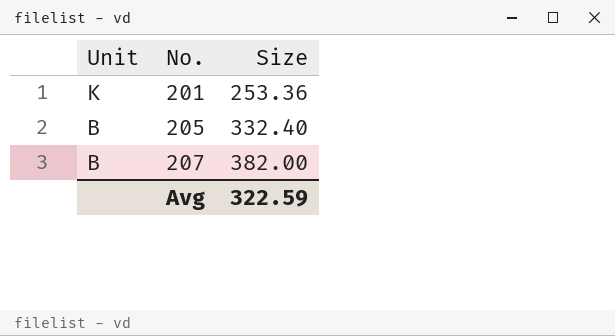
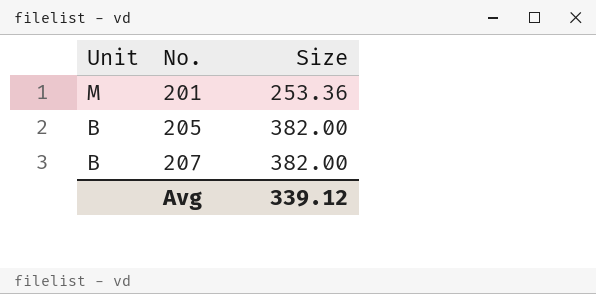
201 | Unit: K -> M
205 | Size: 332.40 -> 382.00
Avg | Size: 322.59 -> 339.12

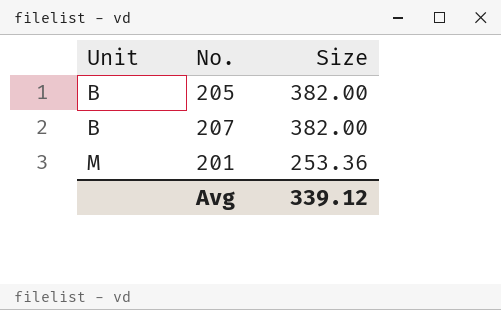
row order: Unit descending -> Unit ascending

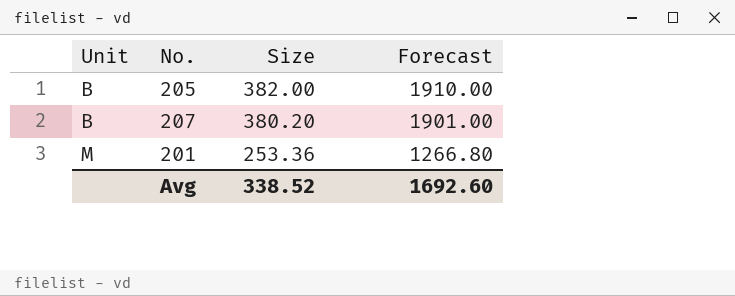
column Forecast | formula: none -> [Size] * 5
207 | Size: 382.00 -> 380.20
Avg | Size: 339.12 -> 338.52

